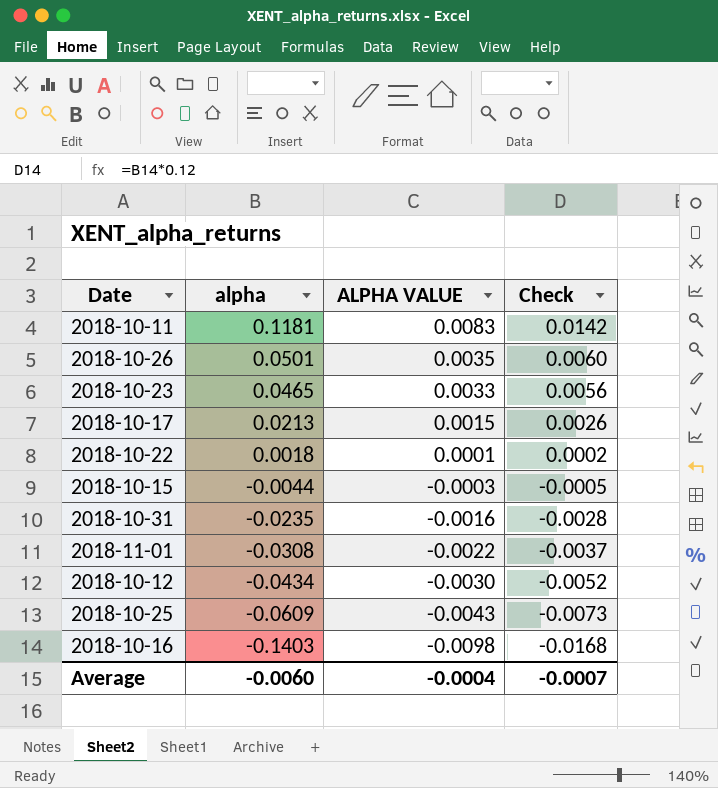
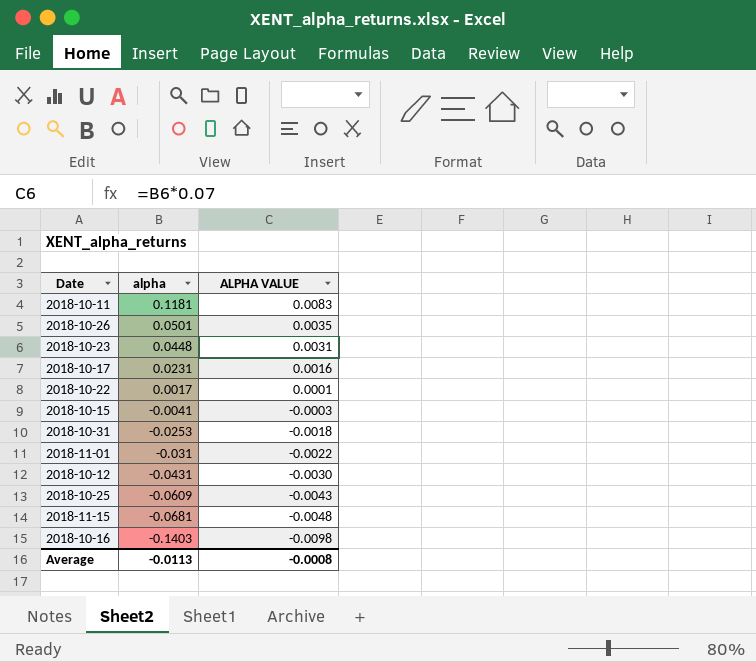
column Check | formula: [alpha] * 0.12 -> none
2018-10-23 | alpha: 0.0465 -> 0.0448
2018-10-23 | ALPHA VALUE: 0.0033 -> 0.0031
2018-10-17 | alpha: 0.0213 -> 0.0231
2018-10-17 | ALPHA VALUE: 0.0015 -> 0.0016
2018-10-22 | alpha: 0.0018 -> 0.0017
2018-10-15 | alpha: -0.0044 -> -0.0041
2018-10-31 | alpha: -0.0235 -> -0.0253
2018-10-31 | ALPHA VALUE: -0.0016 -> -0.0018
2018-11-01 | alpha: -0.0308 -> -0.031
2018-10-12 | alpha: -0.0434 -> -0.0431
row 2018-11-15: none -> -0.0681 | -0.0048
Average | alpha: -0.0060 -> -0.0113
Average | ALPHA VALUE: -0.0004 -> -0.0008

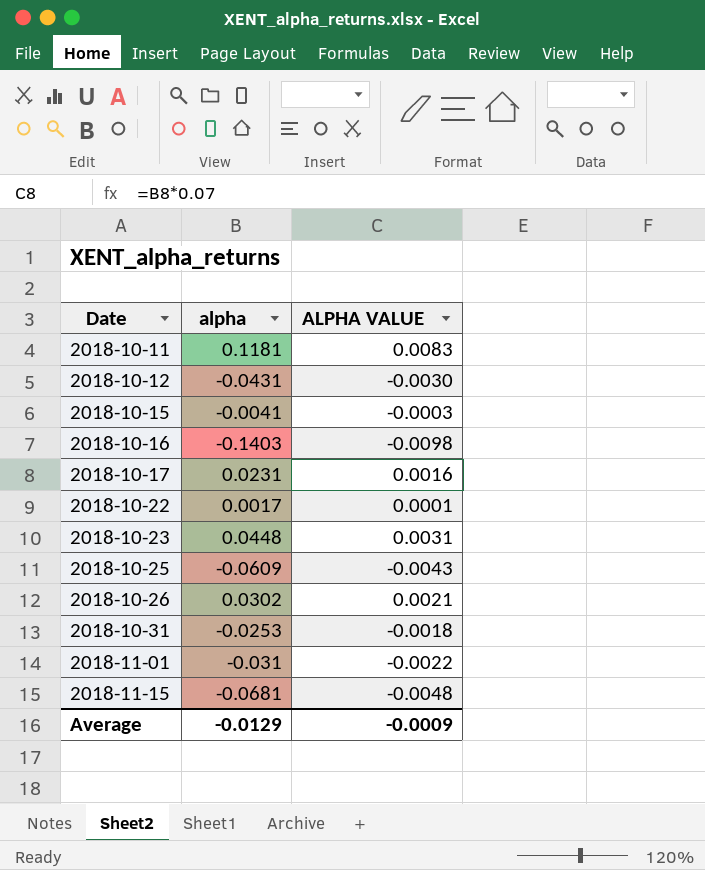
row order: alpha descending -> Date ascending
2018-10-26 | alpha: 0.0501 -> 0.0302
2018-10-26 | ALPHA VALUE: 0.0035 -> 0.0021
Average | alpha: -0.0113 -> -0.0129
Average | ALPHA VALUE: -0.0008 -> -0.0009

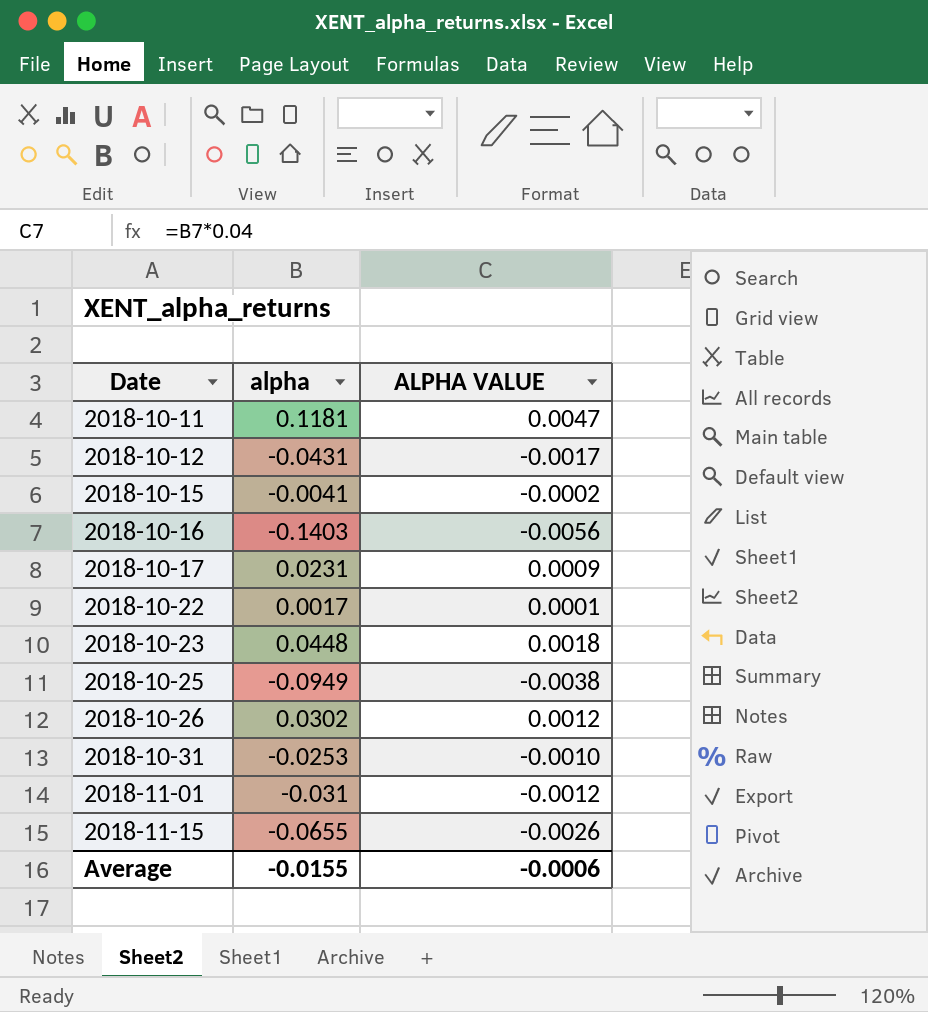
column ALPHA VALUE | formula: [alpha] * 0.07 -> [alpha] * 0.04
2018-10-25 | alpha: -0.0609 -> -0.0949
2018-11-15 | alpha: -0.0681 -> -0.0655
Average | alpha: -0.0129 -> -0.0155
Average | ALPHA VALUE: -0.0009 -> -0.0006

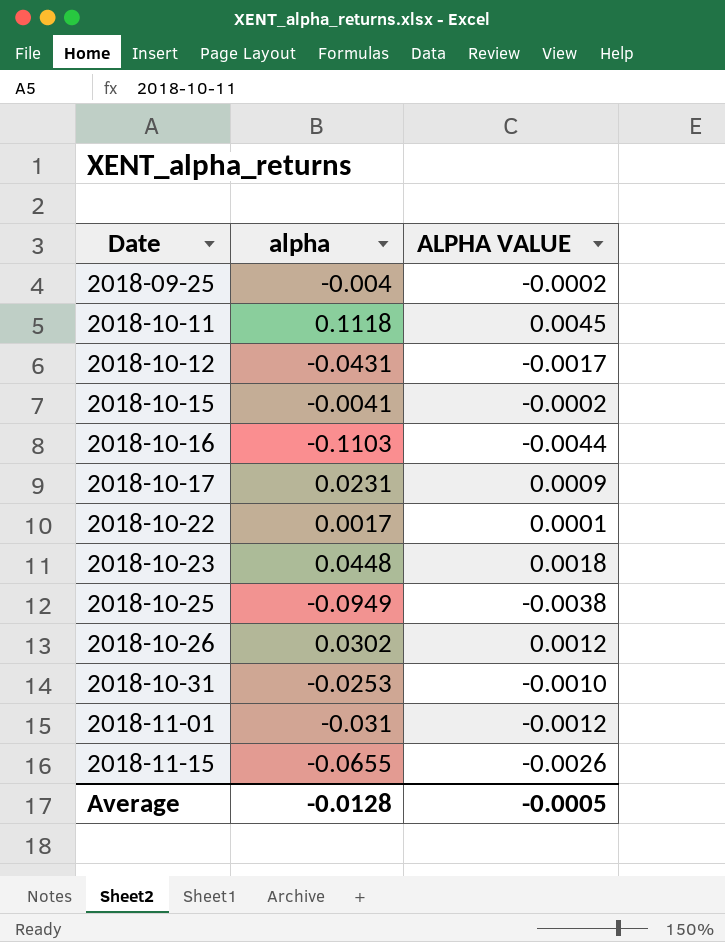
row 2018-09-25: none -> -0.004 | -0.0002
2018-10-11 | alpha: 0.1181 -> 0.1118
2018-10-11 | ALPHA VALUE: 0.0047 -> 0.0045
2018-10-16 | alpha: -0.1403 -> -0.1103
2018-10-16 | ALPHA VALUE: -0.0056 -> -0.0044
Average | alpha: -0.0155 -> -0.0128
Average | ALPHA VALUE: -0.0006 -> -0.0005

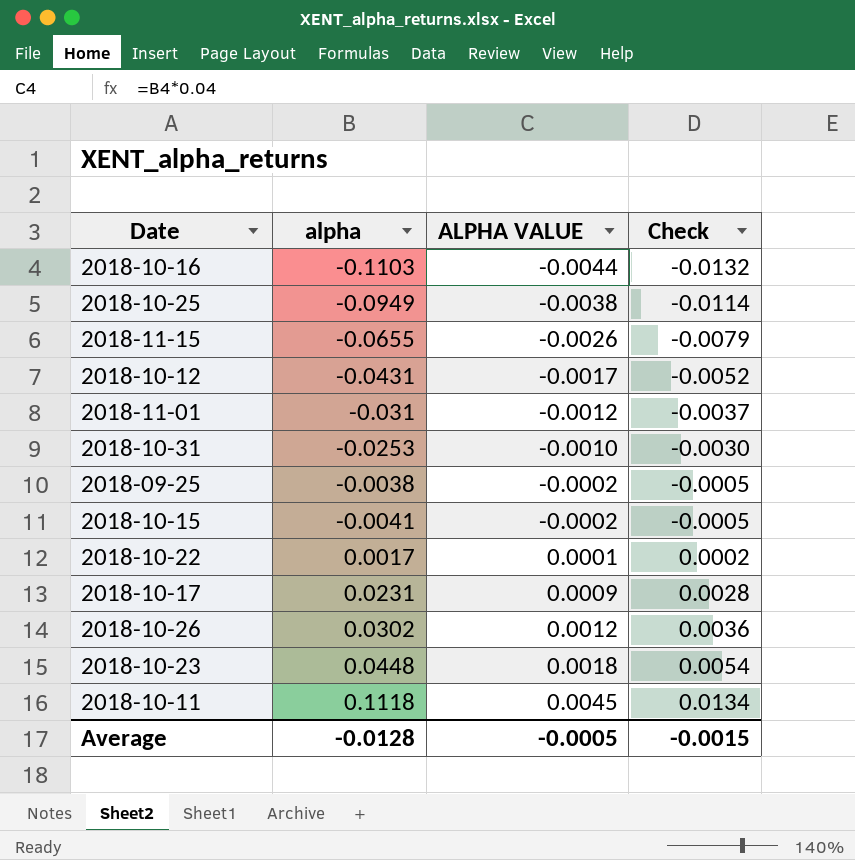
row order: Date ascending -> ALPHA VALUE ascending
column Check | formula: none -> [alpha] * 0.12
2018-09-25 | alpha: -0.004 -> -0.0038

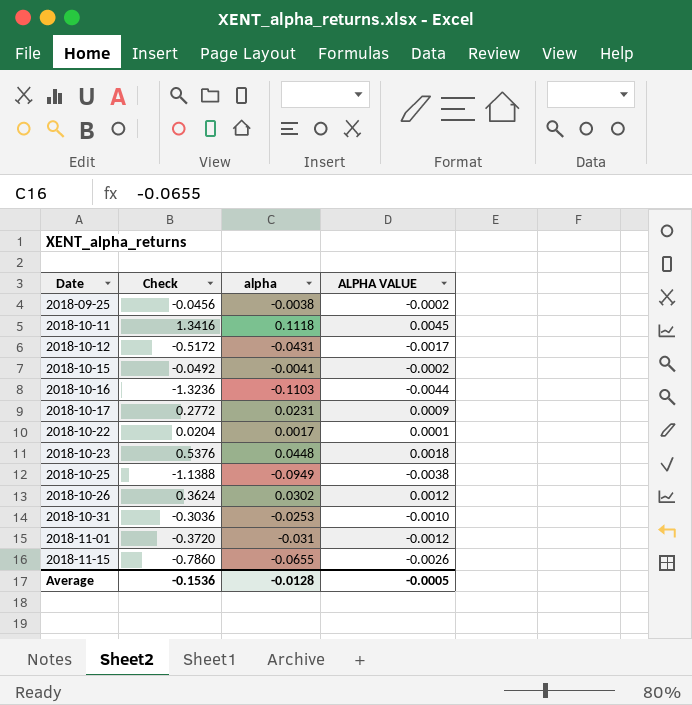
row order: ALPHA VALUE ascending -> Date ascending
column Check | formula: [alpha] * 0.12 -> [alpha] * 12
column Check | position: 4 -> 2
Average | Check: -0.0015 -> -0.1536

